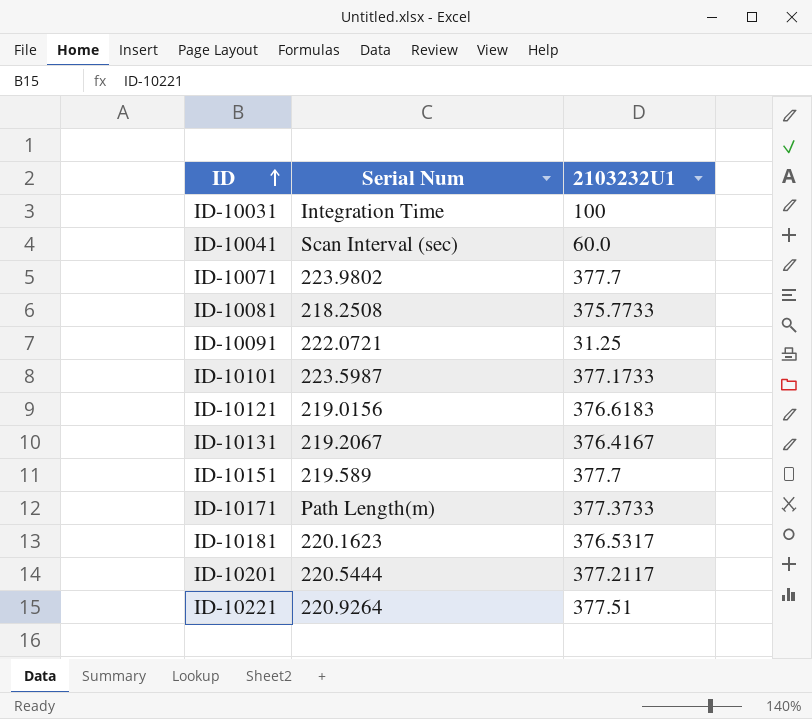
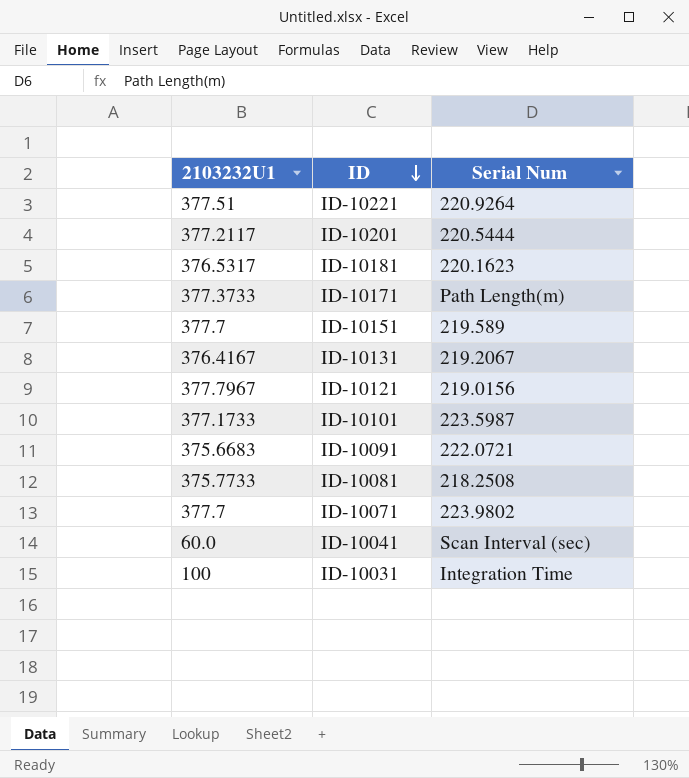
row order: ID ascending -> ID descending
column 2103232U1 | position: 3 -> 1
ID-10121 | 2103232U1: 376.6183 -> 377.7967
ID-10091 | 2103232U1: 31.25 -> 375.6683

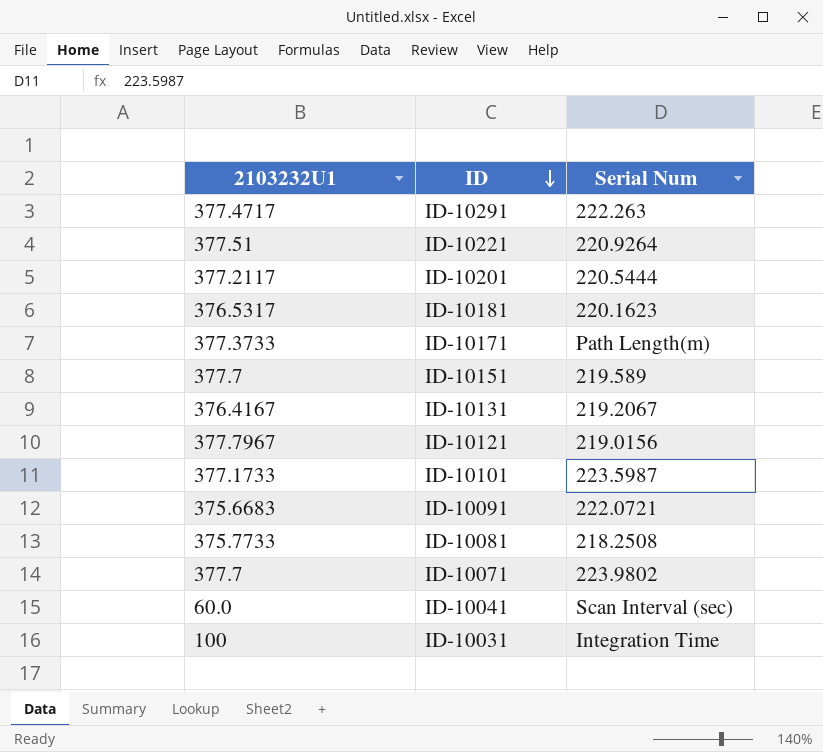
row ID-10291: none -> 377.4717 | 222.263

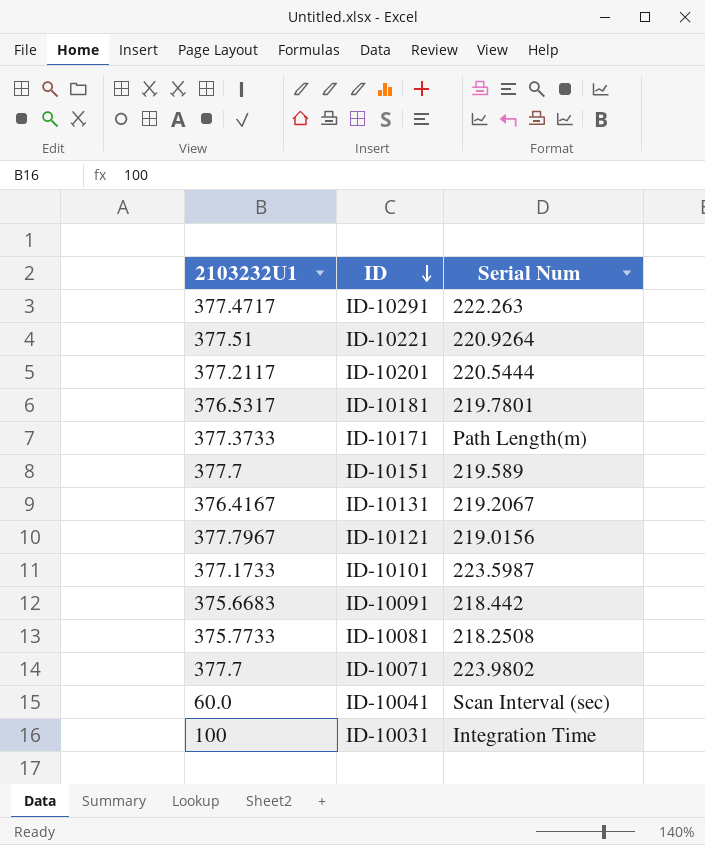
ID-10181 | Serial Num: 220.1623 -> 219.7801
ID-10091 | Serial Num: 222.0721 -> 218.442

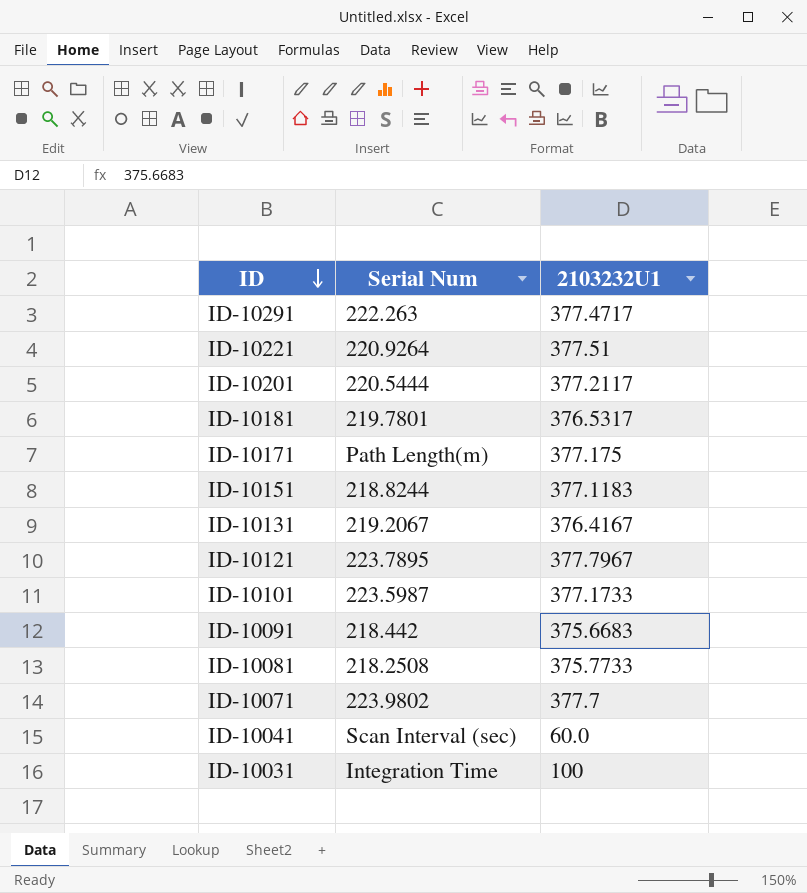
column 2103232U1 | position: 1 -> 3
ID-10171 | 2103232U1: 377.3733 -> 377.175
ID-10151 | Serial Num: 219.589 -> 218.8244
ID-10151 | 2103232U1: 377.7 -> 377.1183
ID-10121 | Serial Num: 219.0156 -> 223.7895

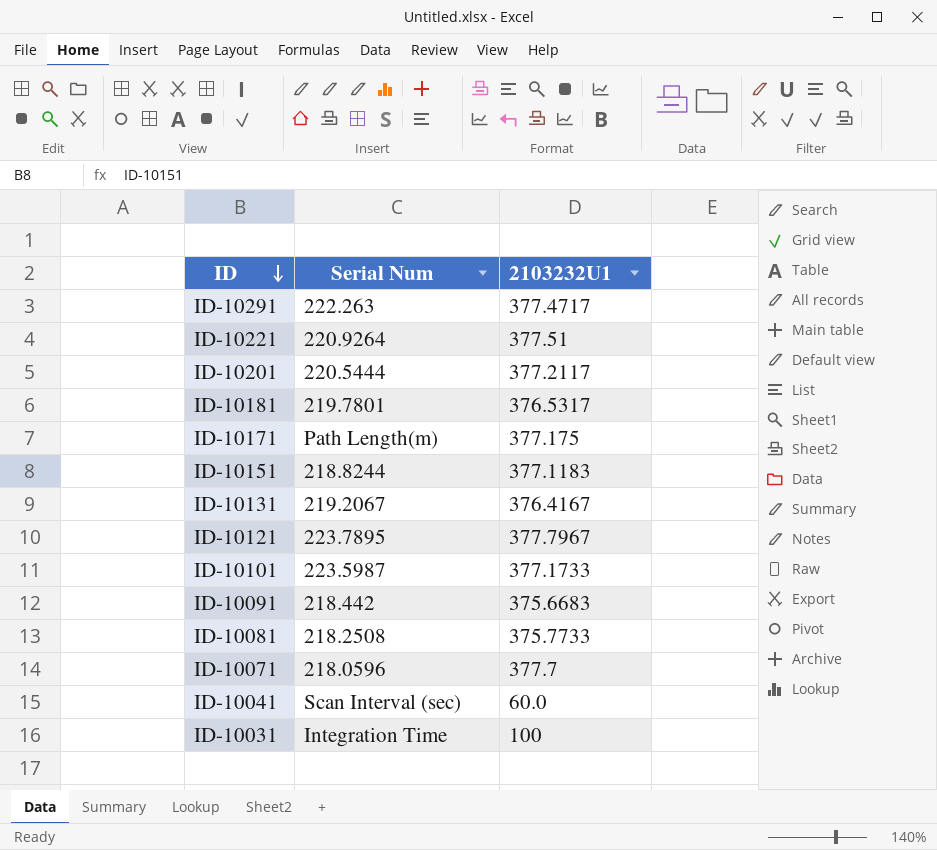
ID-10071 | Serial Num: 223.9802 -> 218.0596

